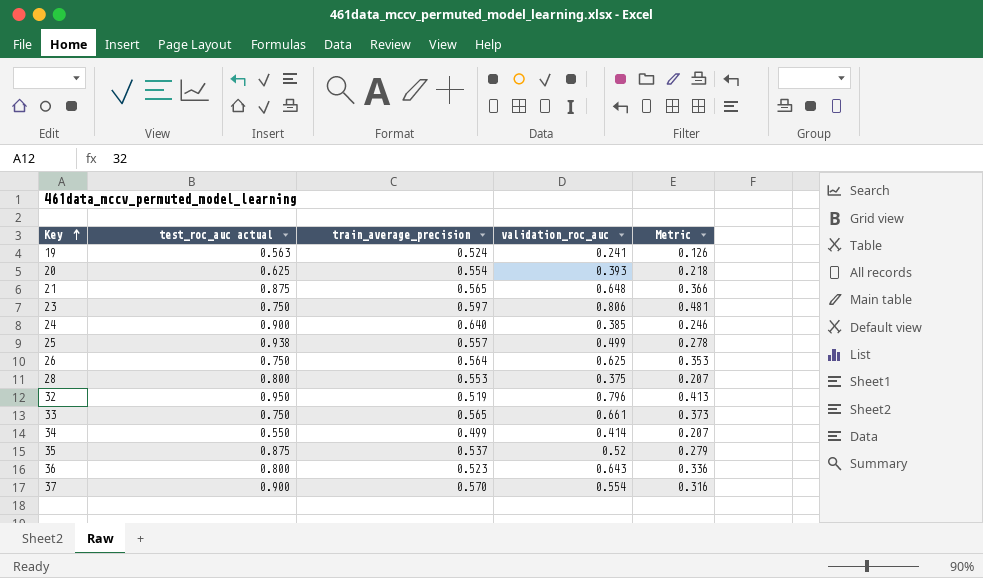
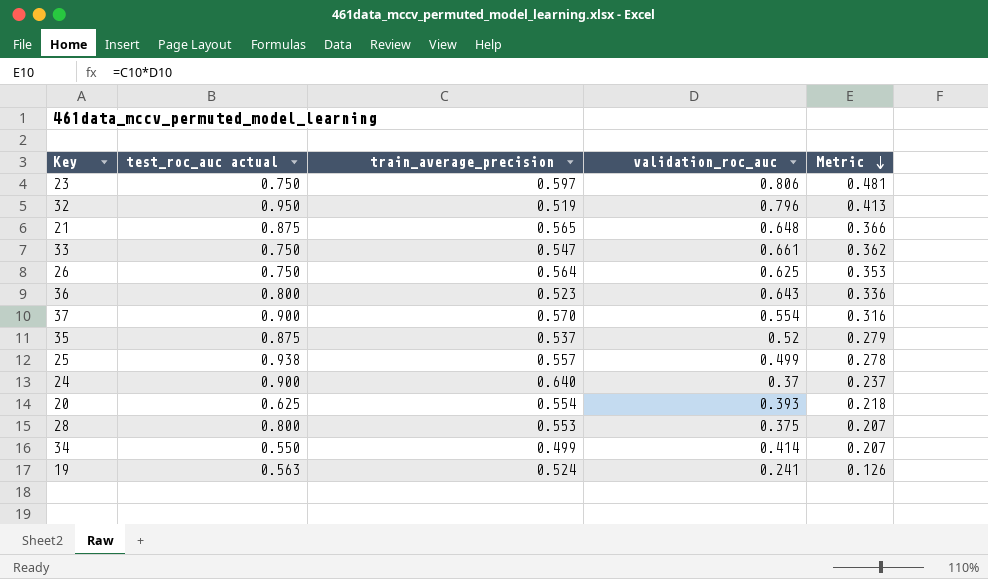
row order: Key ascending -> Metric descending
33 | train_average_precision: 0.565 -> 0.547
33 | Metric: 0.373 -> 0.362
24 | validation_roc_auc: 0.385 -> 0.37
24 | Metric: 0.246 -> 0.237

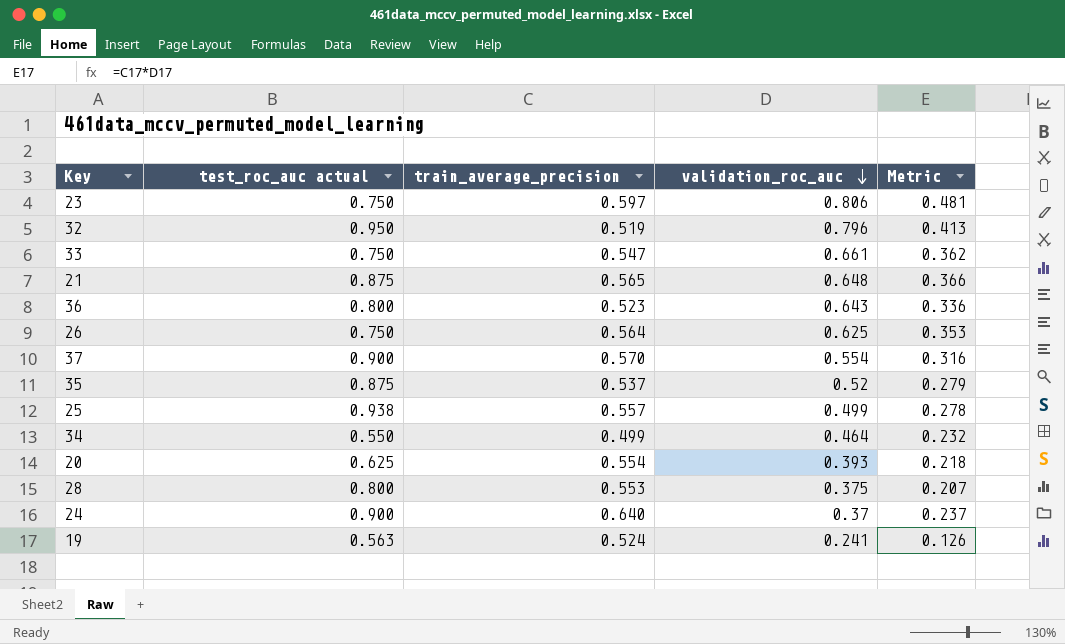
row order: Metric descending -> validation_roc_auc descending
34 | validation_roc_auc: 0.414 -> 0.464
34 | Metric: 0.207 -> 0.232

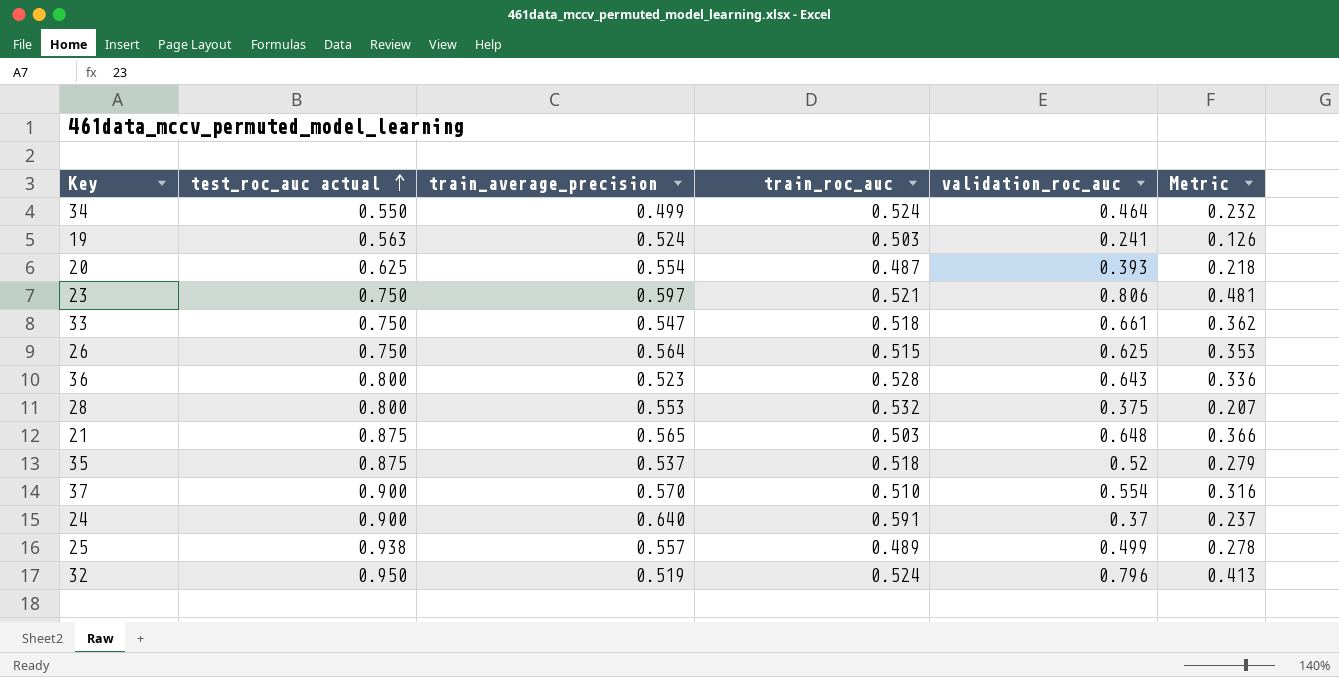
row order: validation_roc_auc descending -> test_roc_auc actual ascending
column train_roc_auc | position: none -> 4

